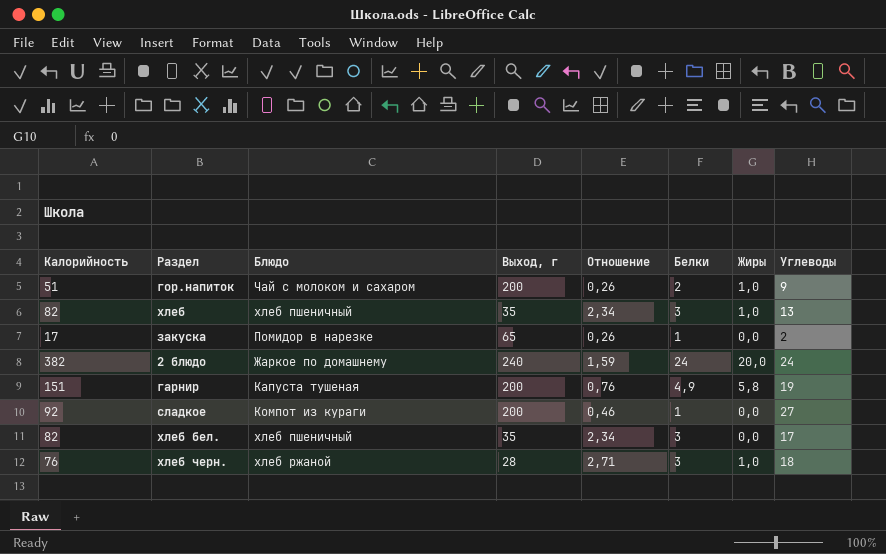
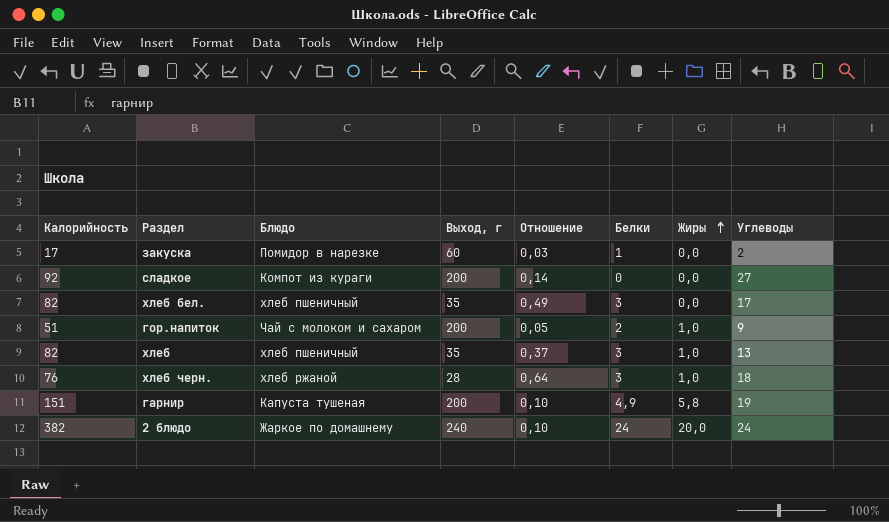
row order: none -> Жиры ascending
column Отношение | formula: [Калорийность] / [Выход, г] -> [Углеводы] / [Выход, г]
закуска | Выход, г: 65 -> 60
сладкое | Белки: 1 -> 0

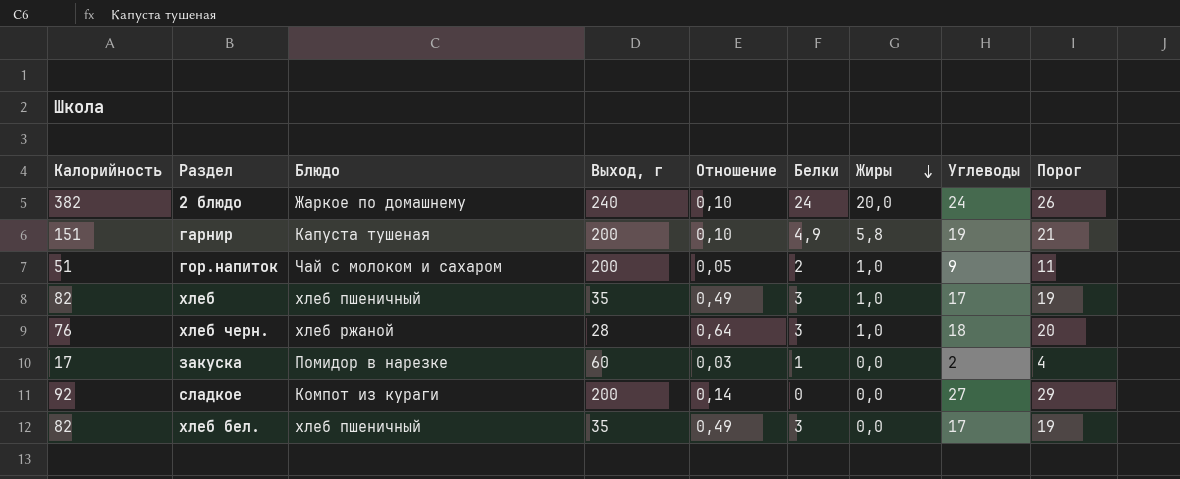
row order: Жиры ascending -> Жиры descending
column Порог | formula: none -> [Углеводы] + 2
хлеб | Отношение: 0,37 -> 0,49
хлеб | Углеводы: 13 -> 17

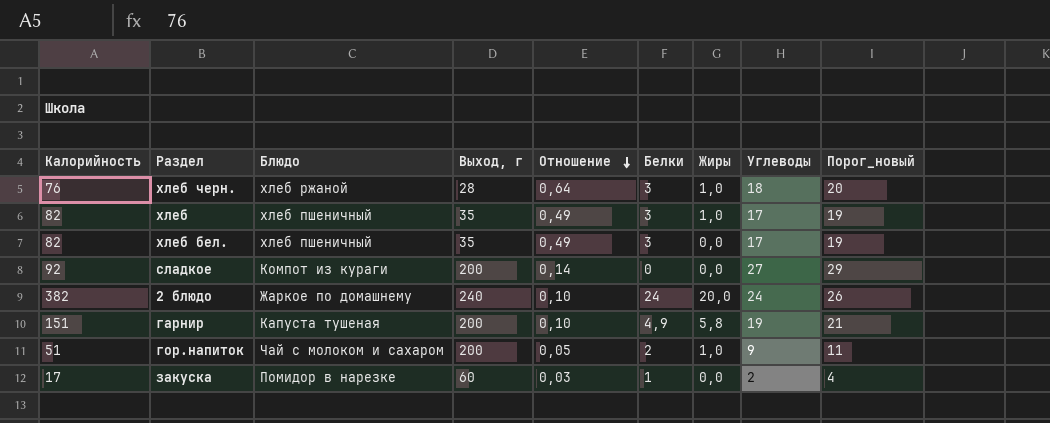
row order: Жиры descending -> Отношение descending
column name: Порог -> Порог_новый

